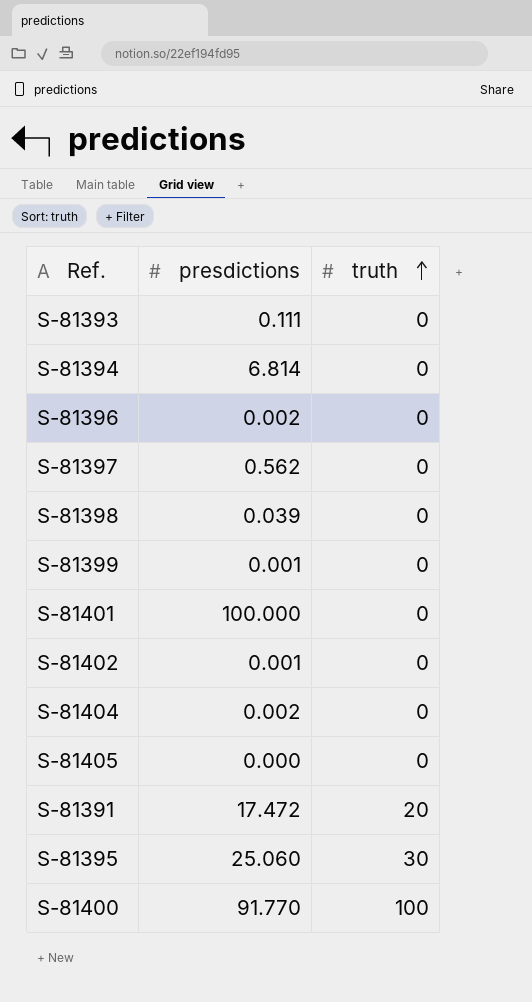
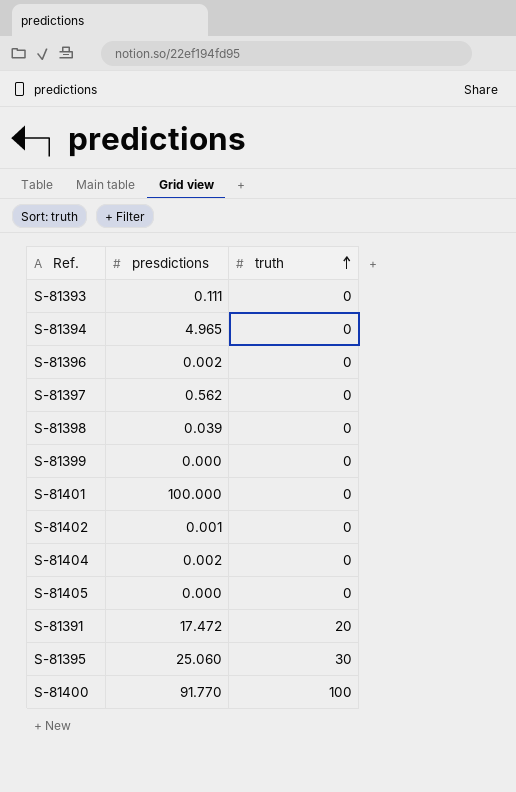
S-81394 | presdictions: 6.814 -> 4.965
S-81399 | presdictions: 0.001 -> 0.000

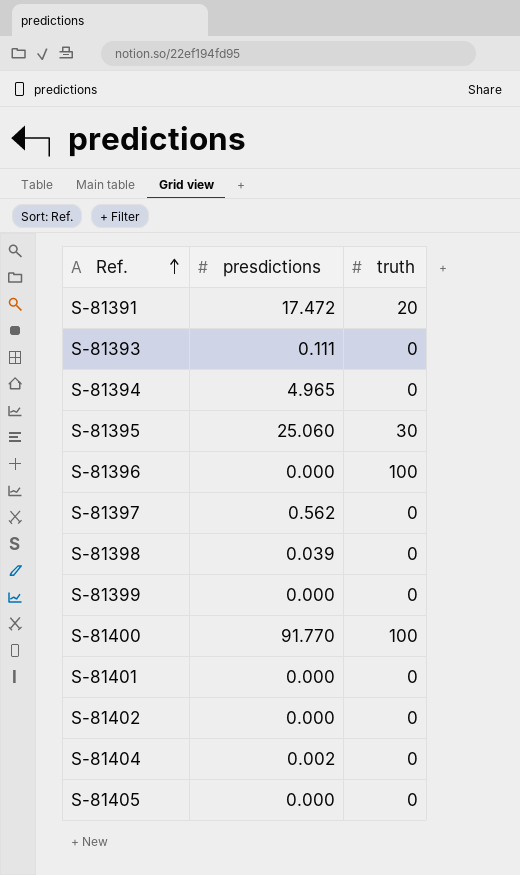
row order: truth ascending -> Ref. ascending
S-81396 | presdictions: 0.002 -> 0.000
S-81396 | truth: 0 -> 100
S-81401 | presdictions: 100.000 -> 0.000
S-81402 | presdictions: 0.001 -> 0.000

